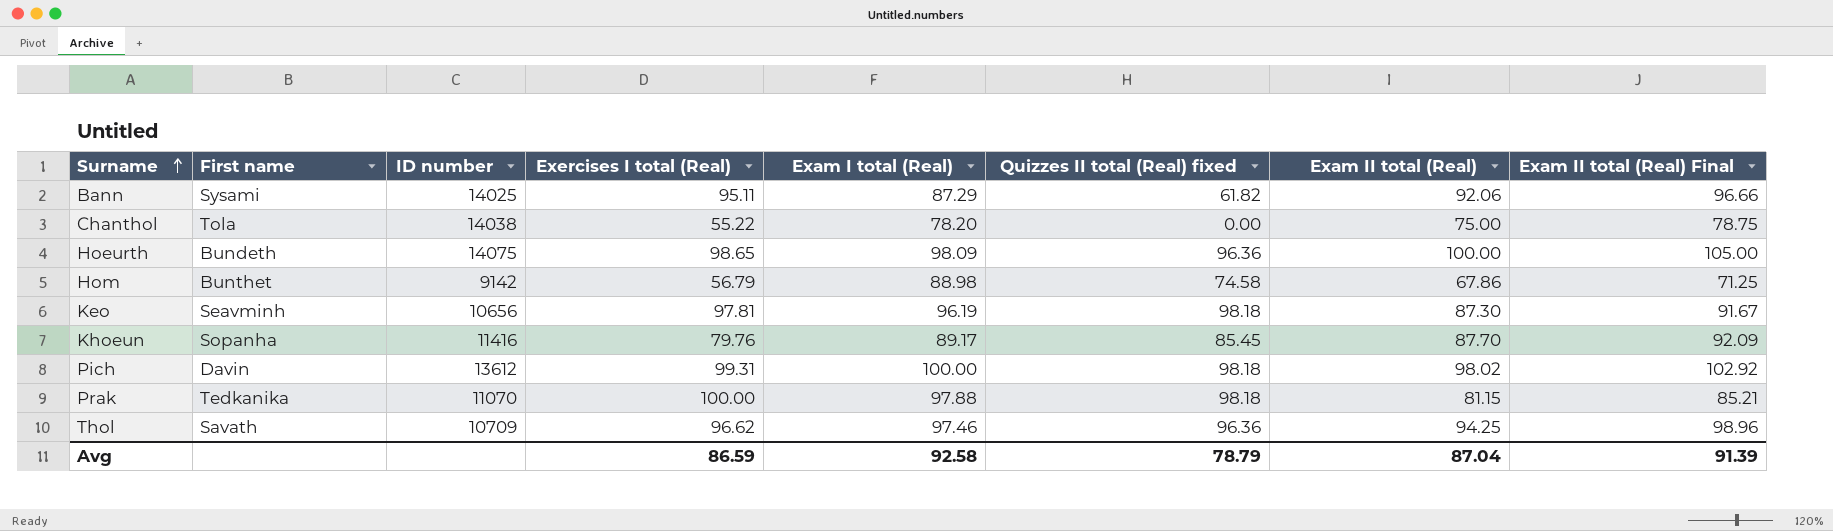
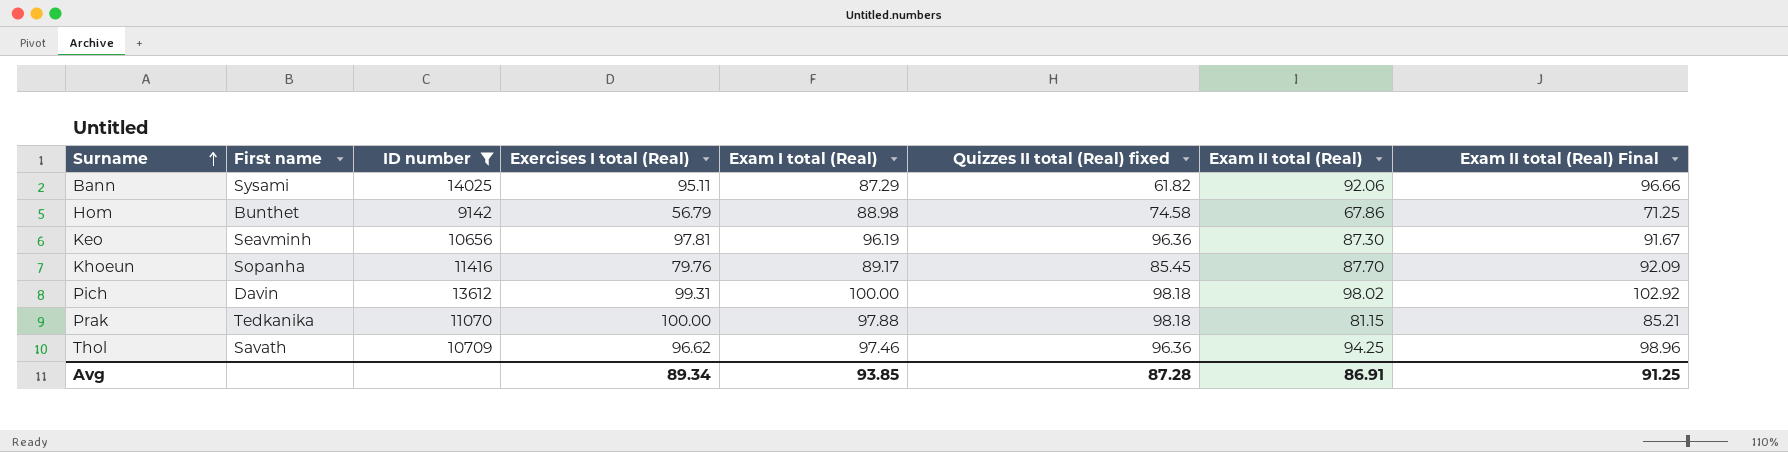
filter: none -> ID number <= 14025
Keo | Quizzes II total (Real) fixed: 98.18 -> 96.36
Avg | Exercises I total (Real): 86.59 -> 89.34
Avg | Exam I total (Real): 92.58 -> 93.85
Avg | Quizzes II total (Real) fixed: 78.79 -> 87.28
Avg | Exam II total (Real): 87.04 -> 86.91
Avg | Exam II total (Real) Final: 91.39 -> 91.25

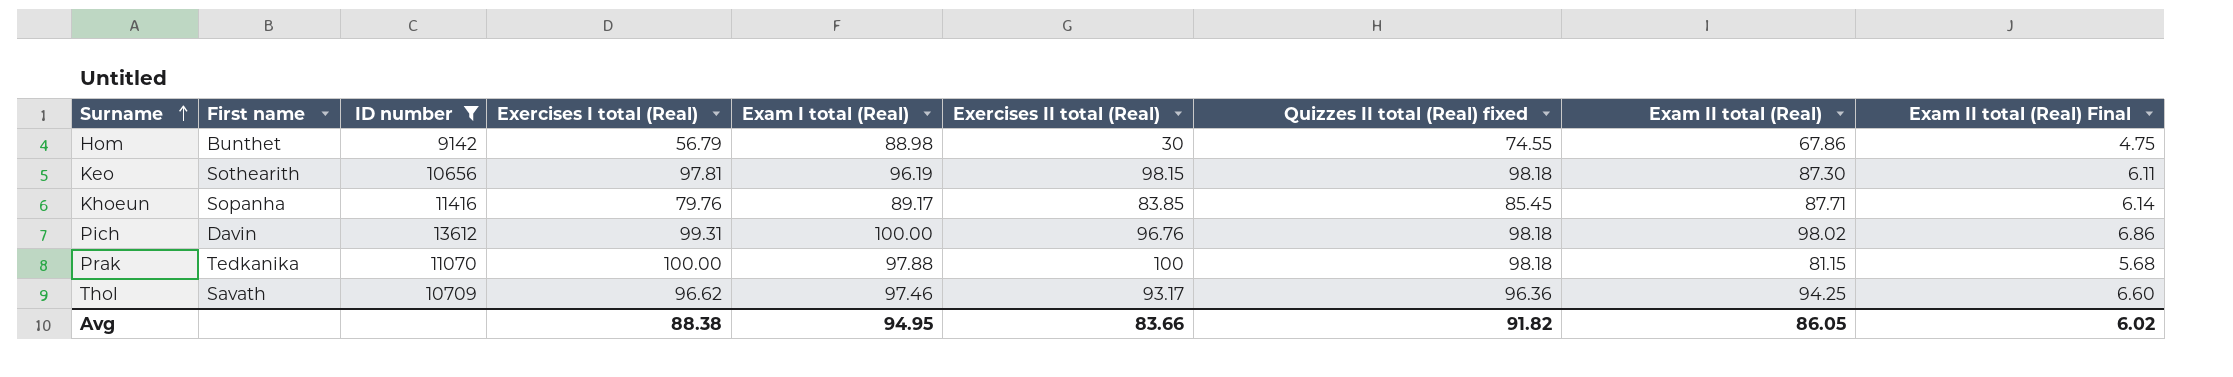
column Exercises II total (Real) | position: none -> 6
column Exam II total (Real) Final | formula: [Exam II total (Real)] * 1.05 -> [Exam II total (Real)] * 0.07
row Bann: Sysami | 14025 | 95.11 | 87.29 | 61.82 | 92.06 | 96.66 -> none
Hom | Quizzes II total (Real) fixed: 74.58 -> 74.55
Keo | First name: Seavminh -> Sothearith
Keo | Quizzes II total (Real) fixed: 96.36 -> 98.18
Khoeun | Exam II total (Real): 87.70 -> 87.71
Avg | Exercises I total (Real): 89.34 -> 88.38
Avg | Exam I total (Real): 93.85 -> 94.95
Avg | Quizzes II total (Real) fixed: 87.28 -> 91.82
Avg | Exam II total (Real): 86.91 -> 86.05
Avg | Exam II total (Real) Final: 91.25 -> 6.02

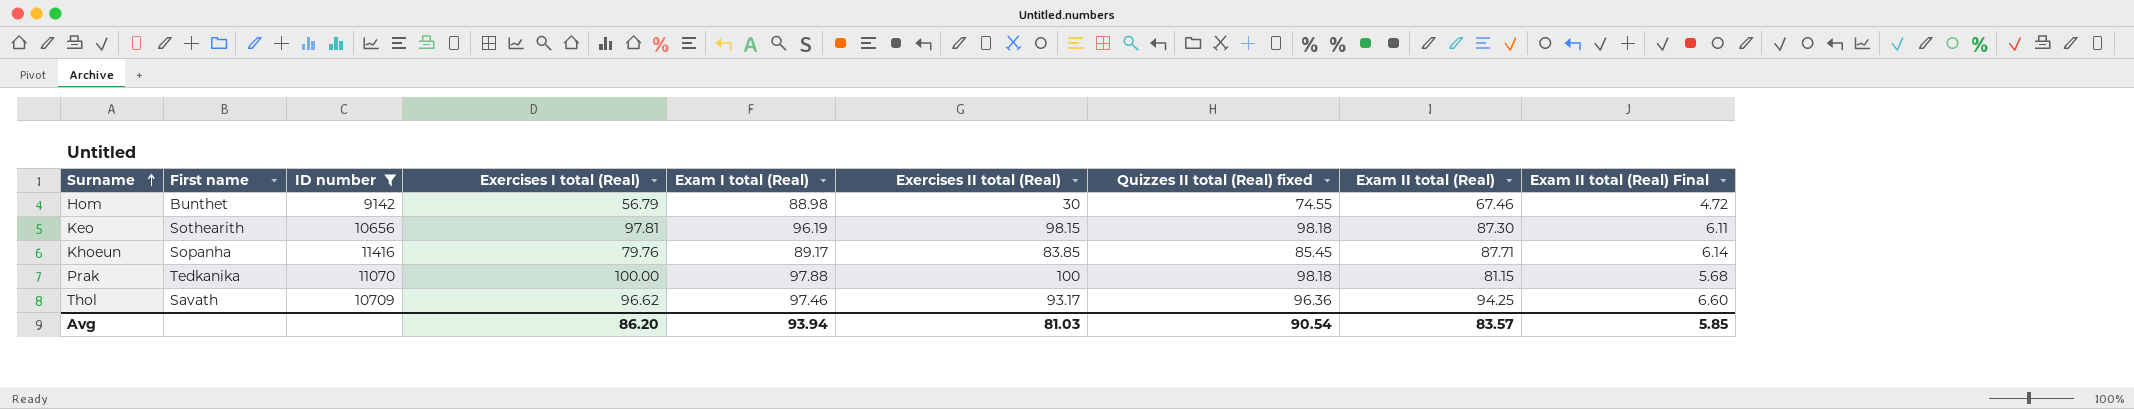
row Pich: Davin | 13612 | 99.31 | 100.00 | 96.76 | 98.18 | 98.02 | 6.86 -> none
Hom | Exam II total (Real): 67.86 -> 67.46
Hom | Exam II total (Real) Final: 4.75 -> 4.72
Avg | Exercises I total (Real): 88.38 -> 86.20
Avg | Exam I total (Real): 94.95 -> 93.94
Avg | Exercises II total (Real): 83.66 -> 81.03
Avg | Quizzes II total (Real) fixed: 91.82 -> 90.54
Avg | Exam II total (Real): 86.05 -> 83.57
Avg | Exam II total (Real) Final: 6.02 -> 5.85

